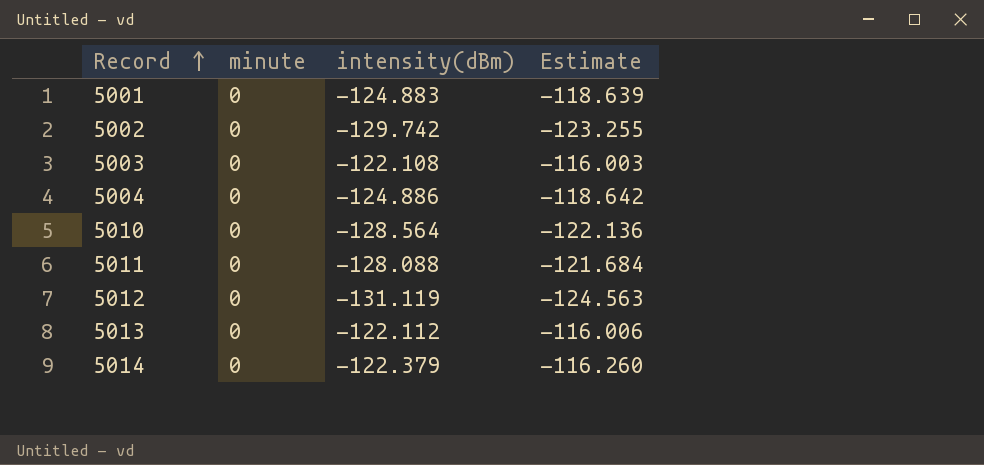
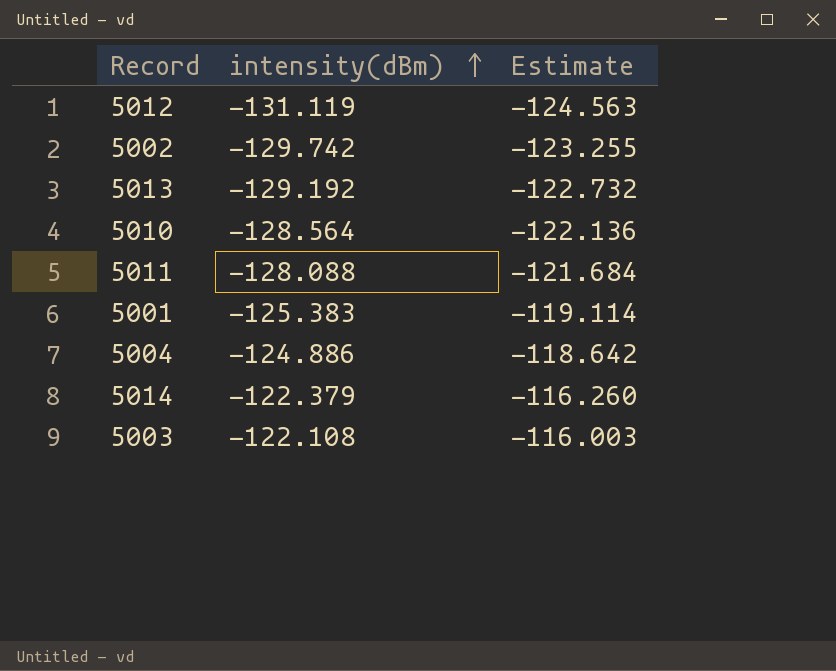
row order: Record ascending -> intensity(dBm) ascending
column minute | position: 2 -> none
5013 | intensity(dBm): -122.112 -> -129.192
5013 | Estimate: -116.006 -> -122.732
5001 | intensity(dBm): -124.883 -> -125.383
5001 | Estimate: -118.639 -> -119.114

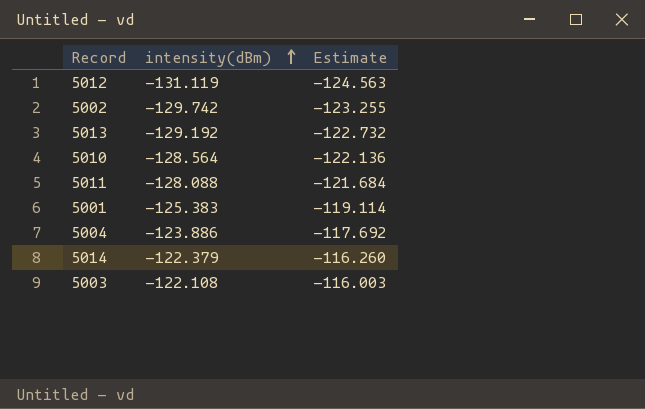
5004 | intensity(dBm): -124.886 -> -123.886
5004 | Estimate: -118.642 -> -117.692

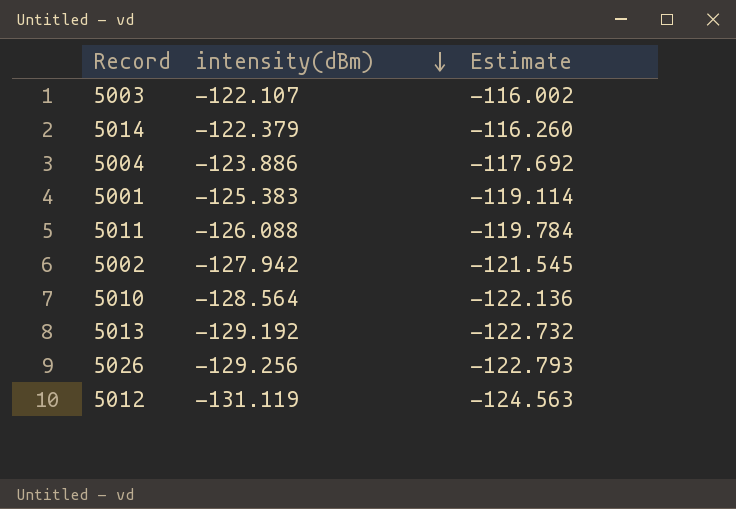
row order: intensity(dBm) ascending -> intensity(dBm) descending
5003 | intensity(dBm): -122.108 -> -122.107
5003 | Estimate: -116.003 -> -116.002
5011 | intensity(dBm): -128.088 -> -126.088
5011 | Estimate: -121.684 -> -119.784
5002 | intensity(dBm): -129.742 -> -127.942
5002 | Estimate: -123.255 -> -121.545
row 5026: none -> -129.256 | -122.793

